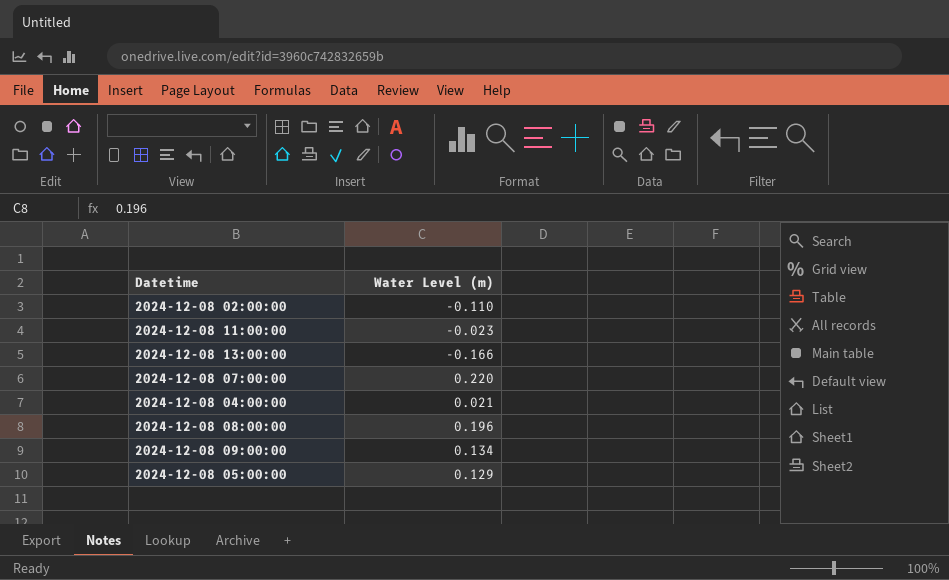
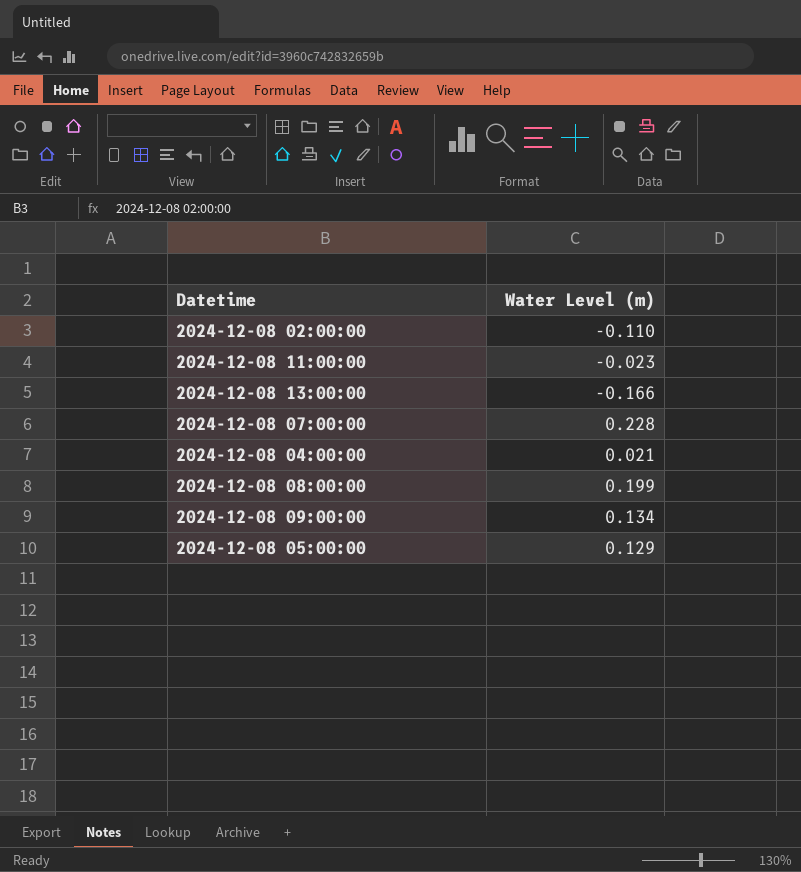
2024-12-08 07:00:00 | Water Level (m): 0.220 -> 0.228
2024-12-08 08:00:00 | Water Level (m): 0.196 -> 0.199

